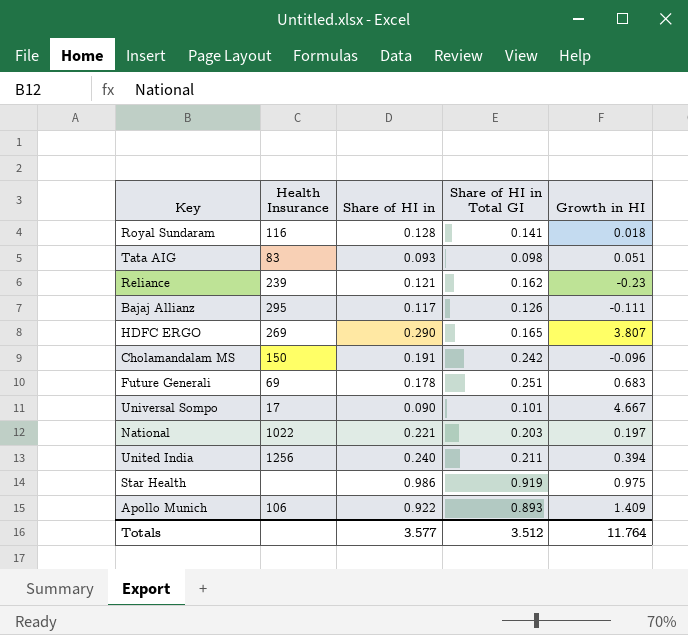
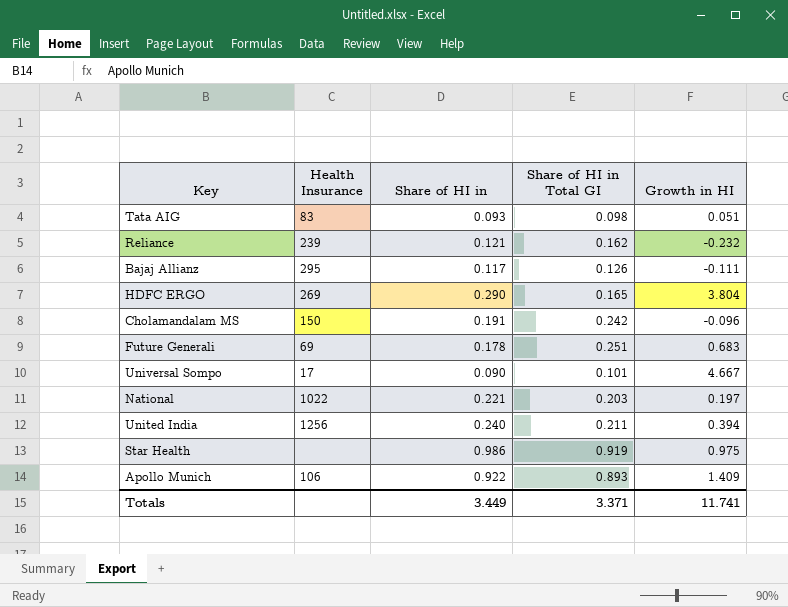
row Royal Sundaram: 116 | 0.128 | 0.141 | 0.018 -> none
Reliance | Growth in HI: -0.23 -> -0.232
HDFC ERGO | Growth in HI: 3.807 -> 3.804
Totals | Share of HI in: 3.577 -> 3.449
Totals | Share of HI in Total GI: 3.512 -> 3.371
Totals | Growth in HI: 11.764 -> 11.741

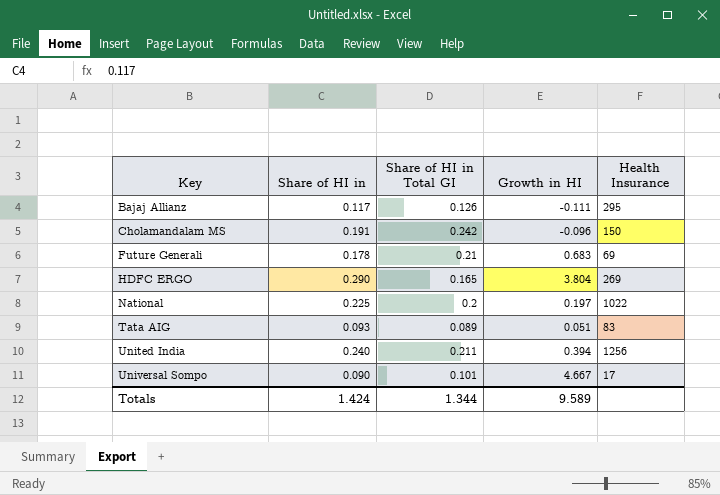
row order: none -> Key ascending
column Health Insurance | position: 2 -> 5
row Reliance: 239 | 0.121 | 0.162 | -0.232 -> none
row Star Health: none | 0.986 | 0.919 | 0.975 -> none
row Apollo Munich: 106 | 0.922 | 0.893 | 1.409 -> none
Future Generali | Share of HI in Total GI: 0.251 -> 0.21
National | Share of HI in: 0.221 -> 0.225
National | Share of HI in Total GI: 0.203 -> 0.2
Tata AIG | Share of HI in Total GI: 0.098 -> 0.089
Totals | Share of HI in: 3.449 -> 1.424
Totals | Share of HI in Total GI: 3.371 -> 1.344
Totals | Growth in HI: 11.741 -> 9.589

